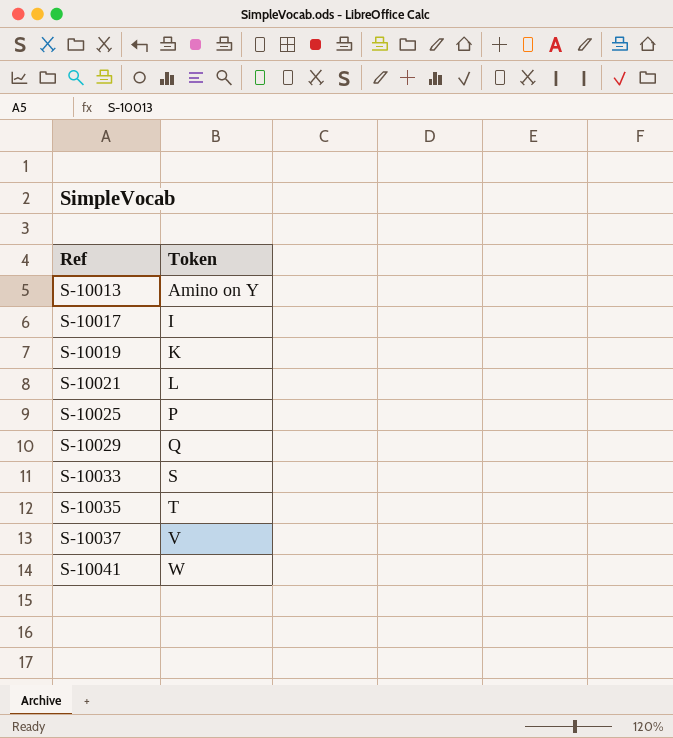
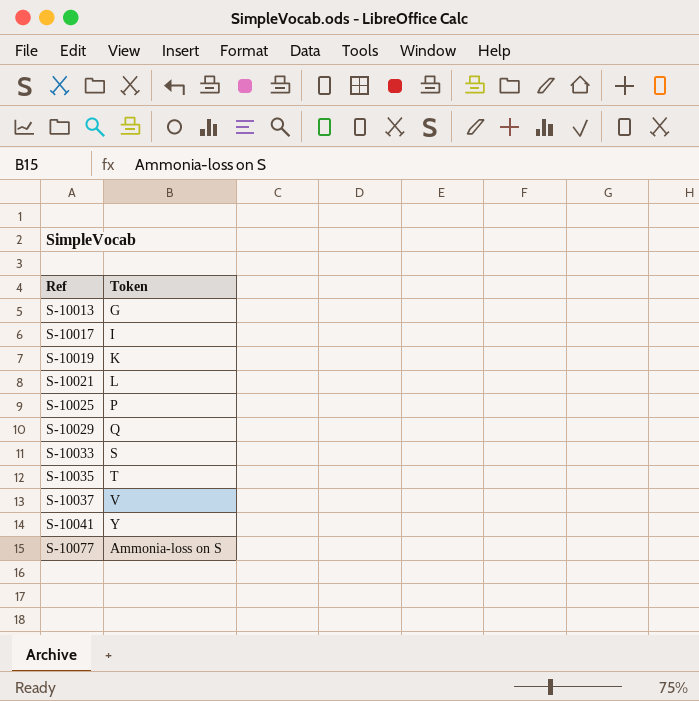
S-10013 | Token: Amino on Y -> G
S-10041 | Token: W -> Y
row S-10077: none -> Ammonia-loss on S

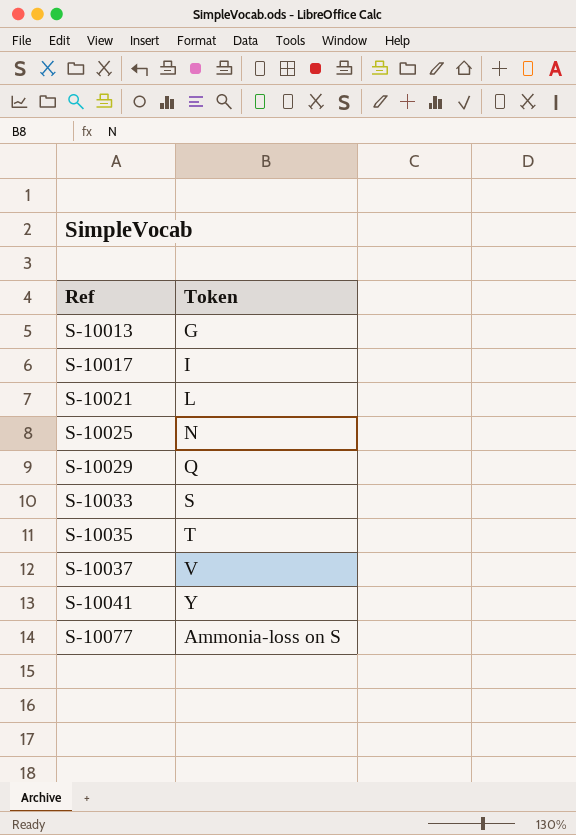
row S-10019: K -> none
S-10025 | Token: P -> N

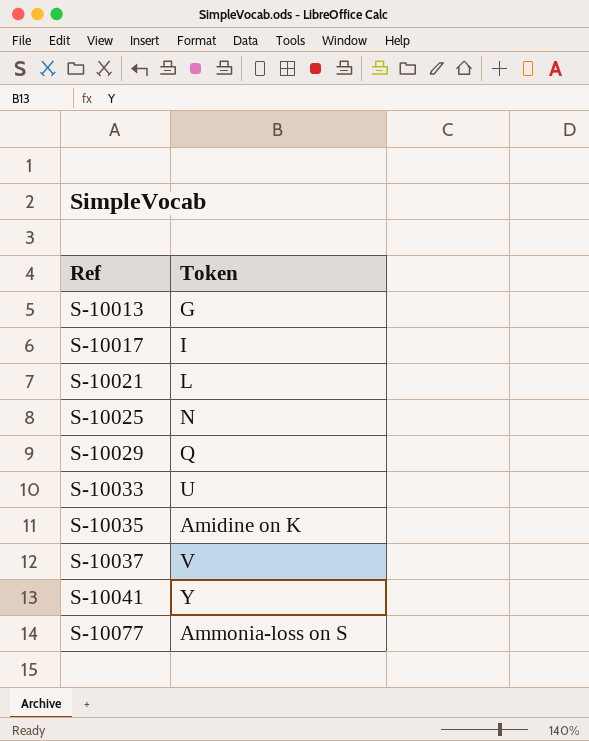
S-10033 | Token: S -> U
S-10035 | Token: T -> Amidine on K

